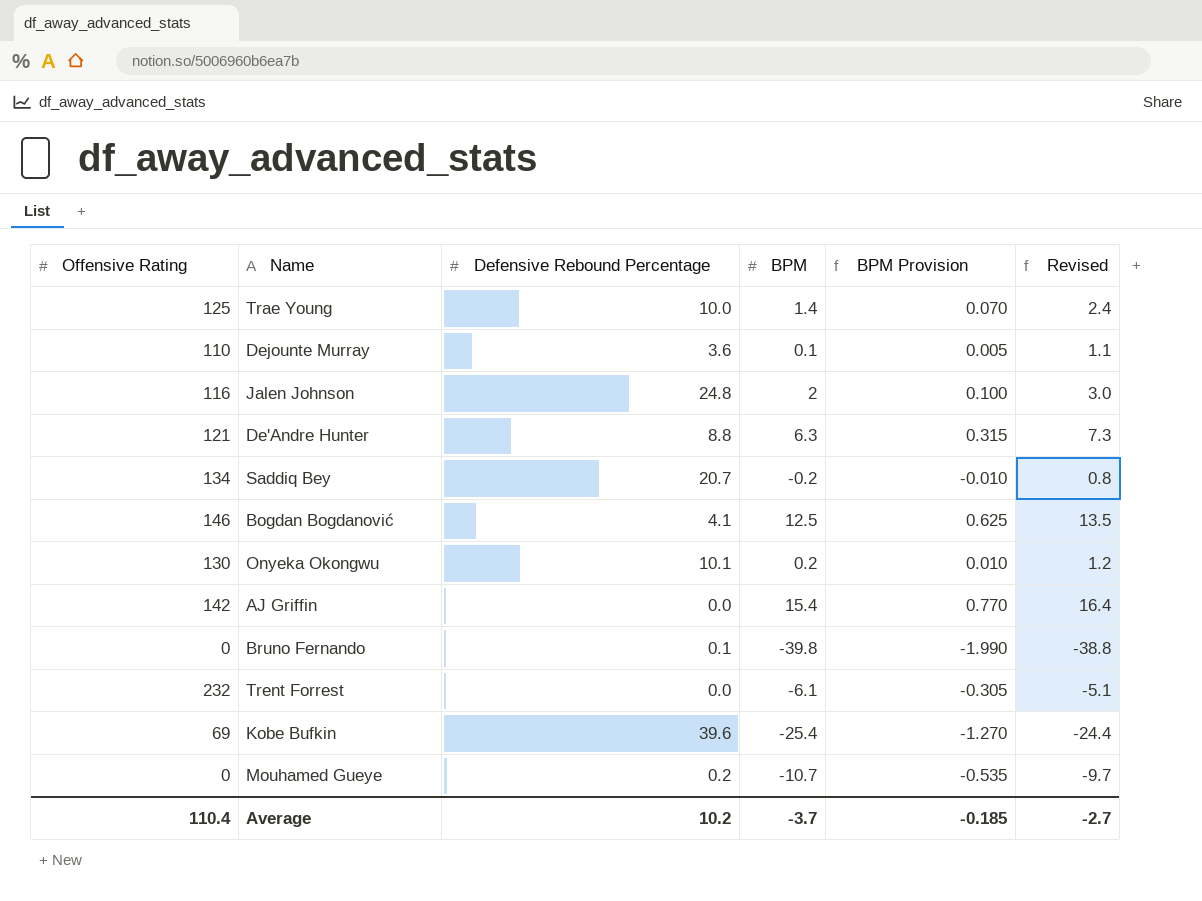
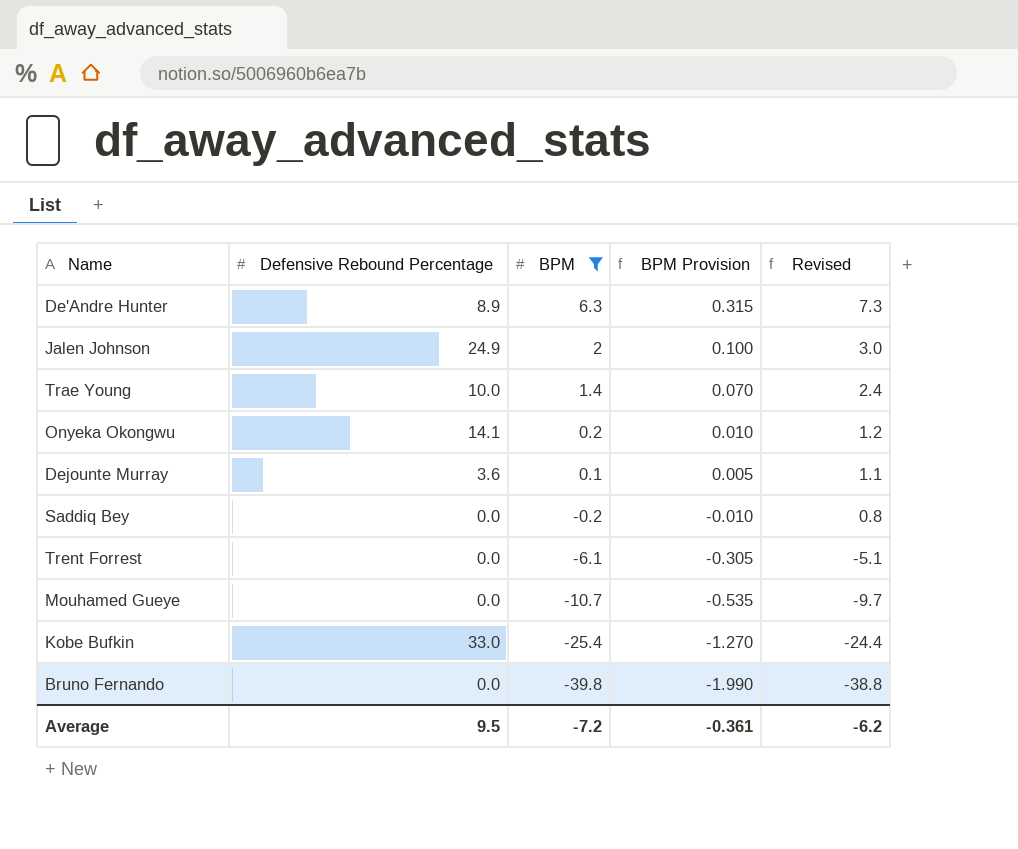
filter: none -> BPM <= 6.3
row order: none -> BPM descending
column Offensive Rating | position: 1 -> none
De'Andre Hunter | Defensive Rebound Percentage: 8.8 -> 8.9
Jalen Johnson | Defensive Rebound Percentage: 24.8 -> 24.9
Onyeka Okongwu | Defensive Rebound Percentage: 10.1 -> 14.1
Saddiq Bey | Defensive Rebound Percentage: 20.7 -> 0.0
Mouhamed Gueye | Defensive Rebound Percentage: 0.2 -> 0.0
Kobe Bufkin | Defensive Rebound Percentage: 39.6 -> 33.0
Bruno Fernando | Defensive Rebound Percentage: 0.1 -> 0.0
Average | Defensive Rebound Percentage: 10.2 -> 9.5
Average | BPM: -3.7 -> -7.2
Average | BPM Provision: -0.185 -> -0.361
Average | Revised: -2.7 -> -6.2

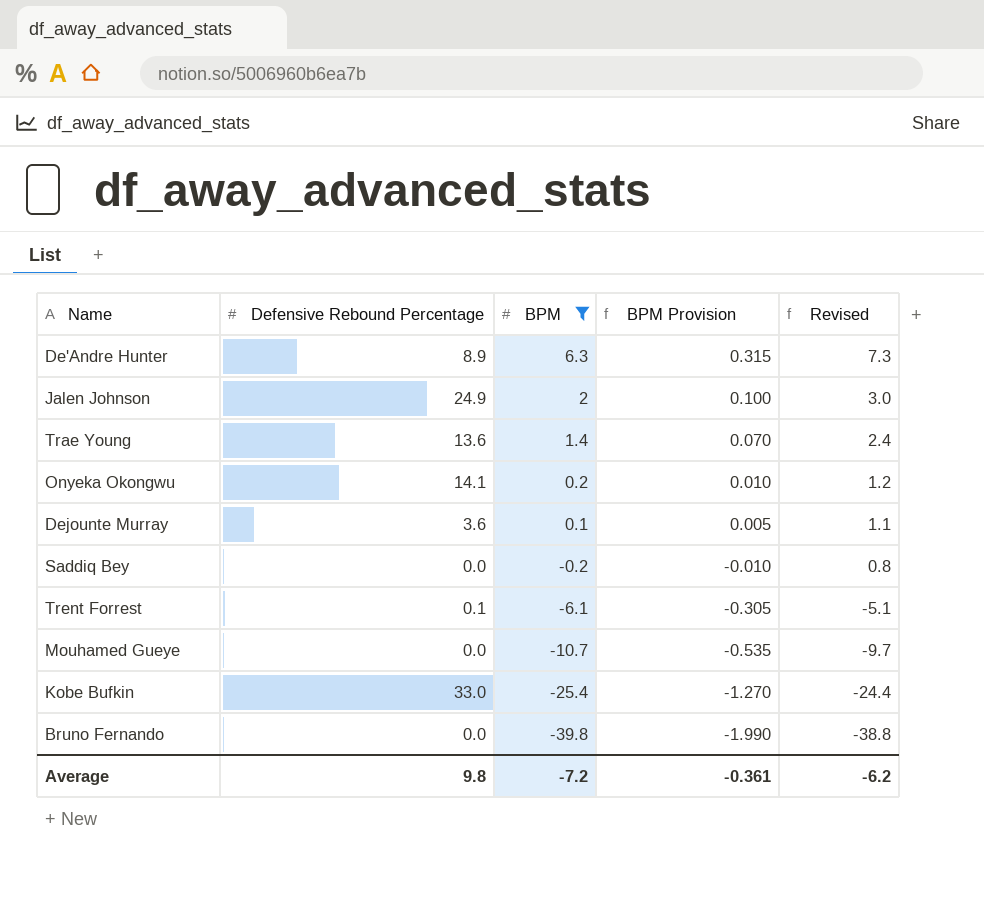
Trae Young | Defensive Rebound Percentage: 10.0 -> 13.6
Trent Forrest | Defensive Rebound Percentage: 0.0 -> 0.1
Average | Defensive Rebound Percentage: 9.5 -> 9.8

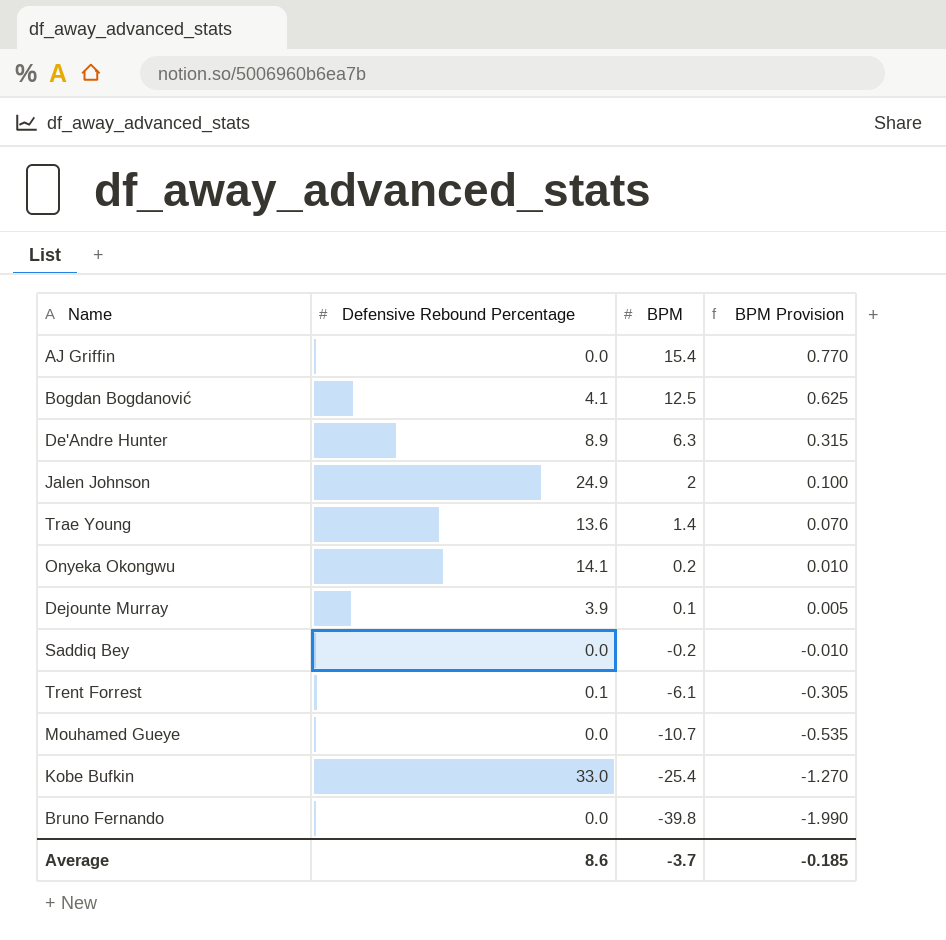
filter: BPM <= 6.3 -> none
column Revised | formula: [BPM] + 1 -> none
Dejounte Murray | Defensive Rebound Percentage: 3.6 -> 3.9
Average | Defensive Rebound Percentage: 9.8 -> 8.6
Average | BPM: -7.2 -> -3.7
Average | BPM Provision: -0.361 -> -0.185

